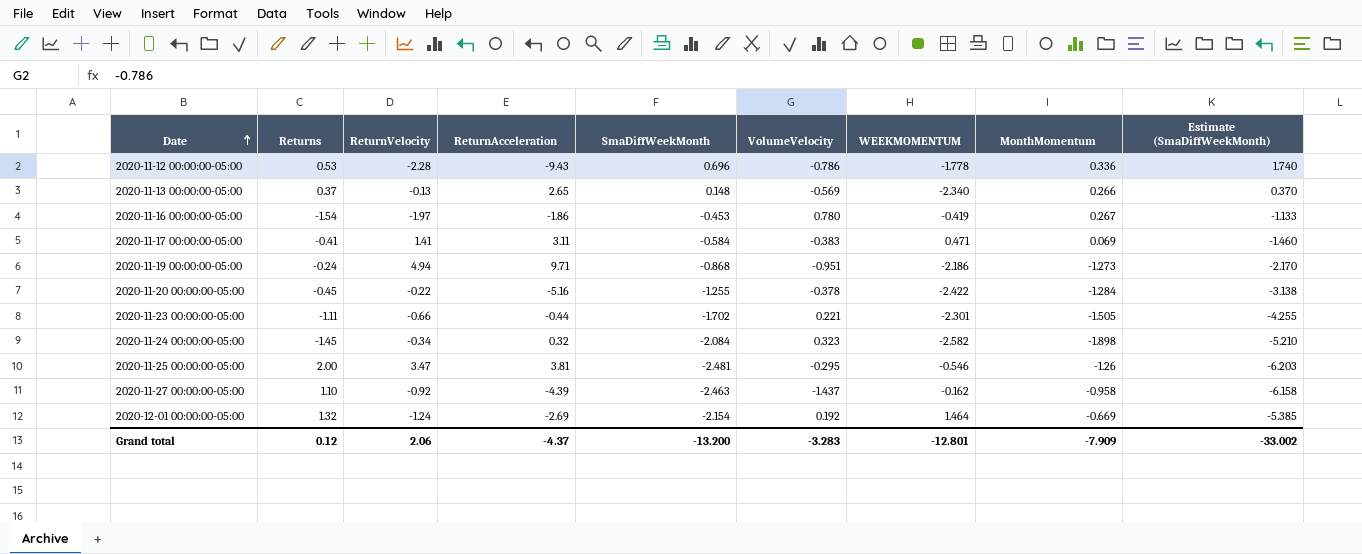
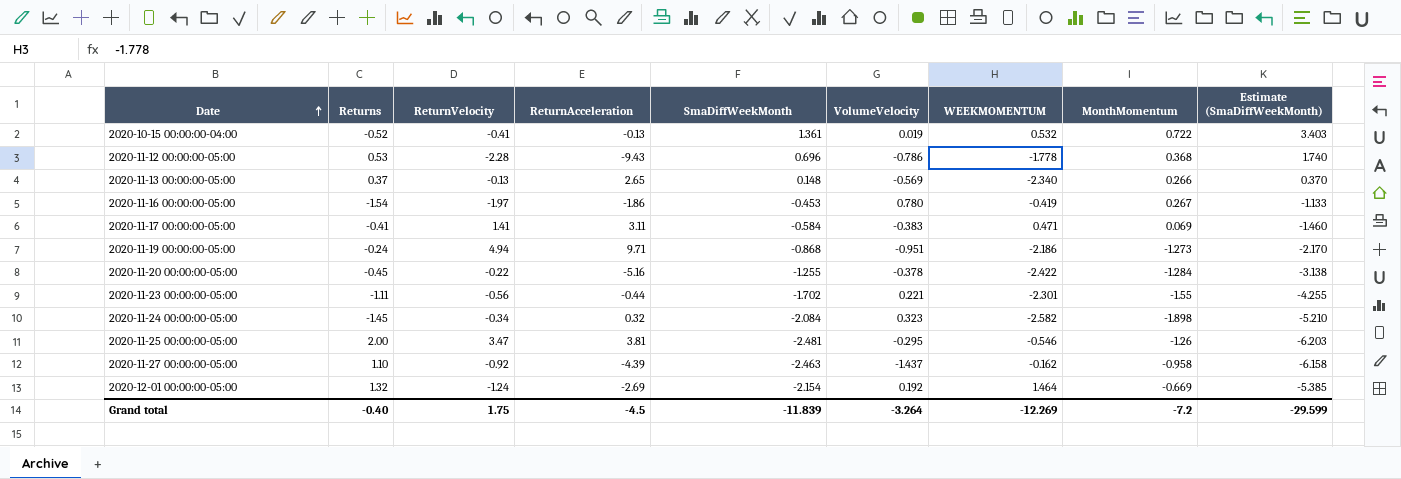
row 2020-10-15 00:00:00-04:00: none -> -0.52 | -0.41 | -0.13 | 1.361 | 0.019 | 0.532 | 0.722 | 3.403
2020-11-12 00:00:00-05:00 | MonthMomentum: 0.336 -> 0.368
2020-11-23 00:00:00-05:00 | ReturnVelocity: -0.66 -> -0.56
2020-11-23 00:00:00-05:00 | MonthMomentum: -1.505 -> -1.55
Grand total | Returns: 0.12 -> -0.40
Grand total | ReturnVelocity: 2.06 -> 1.75
Grand total | ReturnAcceleration: -4.37 -> -4.5
Grand total | SmaDiffWeekMonth: -13.200 -> -11.839
Grand total | VolumeVelocity: -3.283 -> -3.264
Grand total | WEEKMOMENTUM: -12.801 -> -12.269
Grand total | MonthMomentum: -7.909 -> -7.2
Grand total | Estimate (SmaDiffWeekMonth): -33.002 -> -29.599

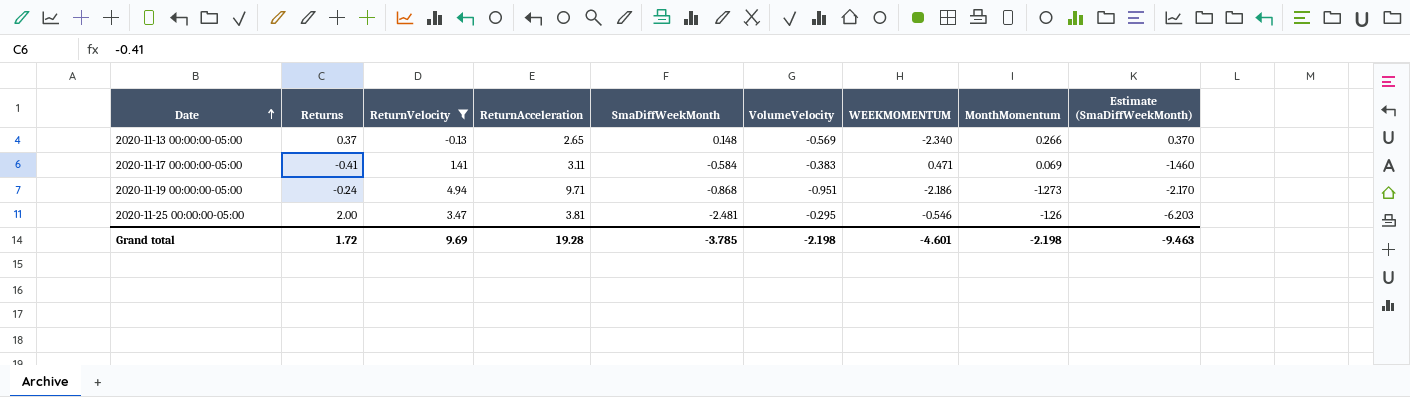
filter: none -> ReturnVelocity >= -0.13
Grand total | Returns: -0.40 -> 1.72
Grand total | ReturnVelocity: 1.75 -> 9.69
Grand total | ReturnAcceleration: -4.5 -> 19.28
Grand total | SmaDiffWeekMonth: -11.839 -> -3.785
Grand total | VolumeVelocity: -3.264 -> -2.198
Grand total | WEEKMOMENTUM: -12.269 -> -4.601
Grand total | MonthMomentum: -7.2 -> -2.198
Grand total | Estimate (SmaDiffWeekMonth): -29.599 -> -9.463

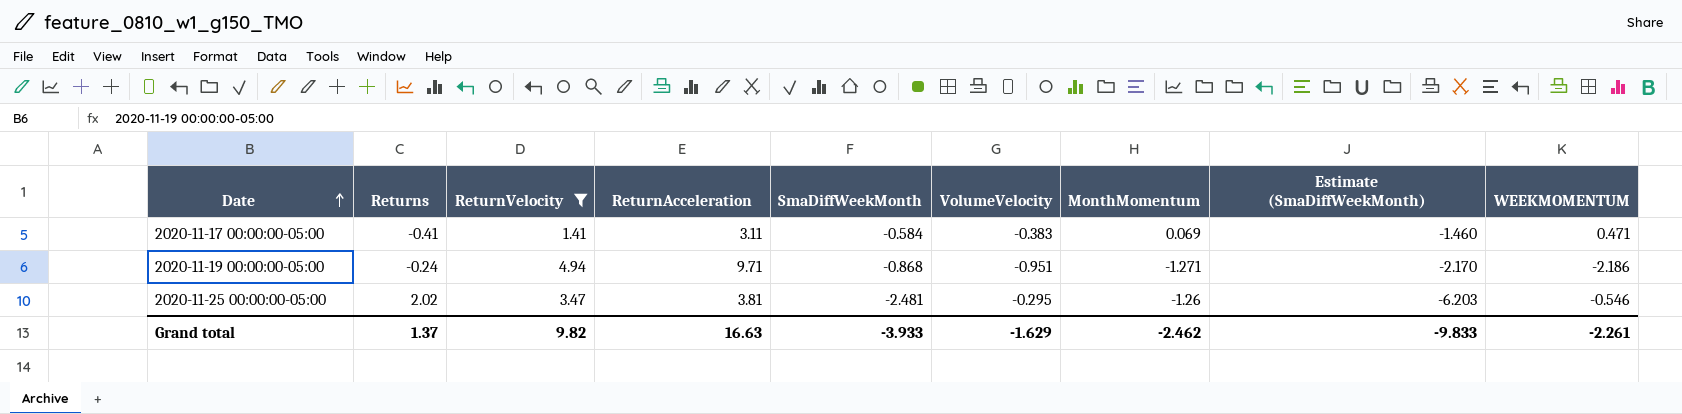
column WEEKMOMENTUM | position: 7 -> 9
row 2020-11-13 00:00:00-05:00: 0.37 | -0.13 | 2.65 | 0.148 | -0.569 | -2.340 | 0.266 | 0.370 -> none
2020-11-19 00:00:00-05:00 | MonthMomentum: -1.273 -> -1.271
2020-11-25 00:00:00-05:00 | Returns: 2.00 -> 2.02
Grand total | Returns: 1.72 -> 1.37
Grand total | ReturnVelocity: 9.69 -> 9.82
Grand total | ReturnAcceleration: 19.28 -> 16.63
Grand total | SmaDiffWeekMonth: -3.785 -> -3.933
Grand total | VolumeVelocity: -2.198 -> -1.629
Grand total | MonthMomentum: -2.198 -> -2.462
Grand total | Estimate (SmaDiffWeekMonth): -9.463 -> -9.833
Grand total | WEEKMOMENTUM: -4.601 -> -2.261

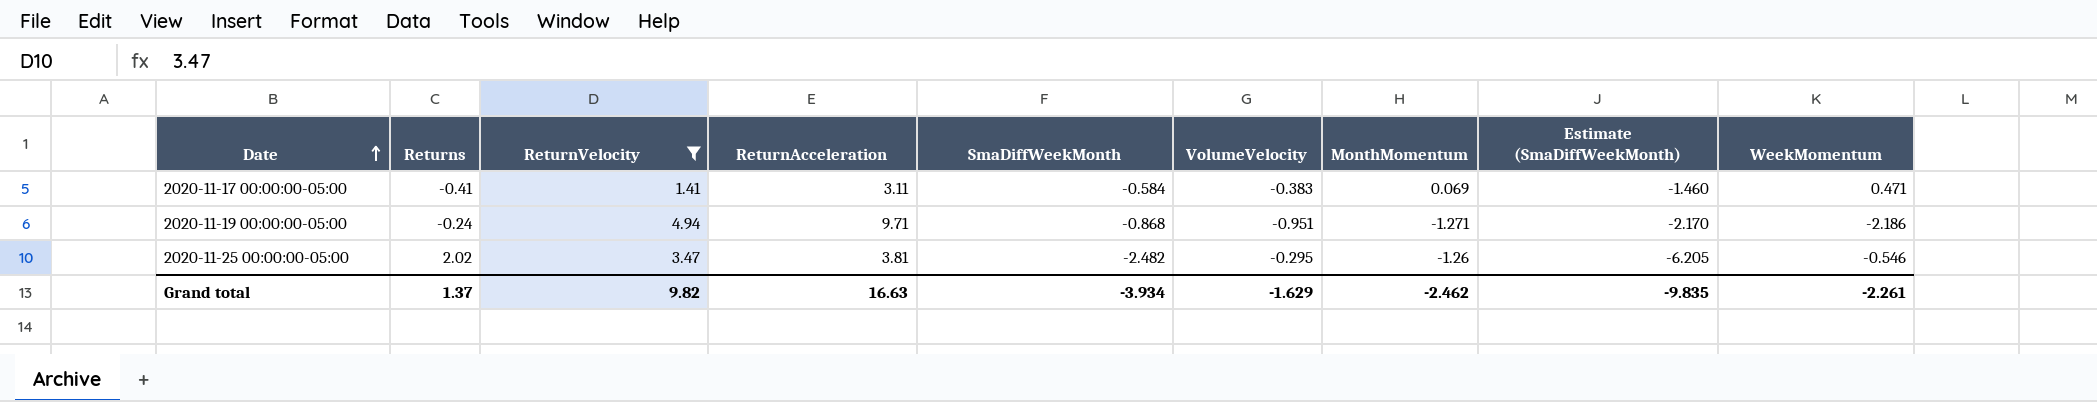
column name: WEEKMOMENTUM -> WeekMomentum
2020-11-25 00:00:00-05:00 | SmaDiffWeekMonth: -2.481 -> -2.482
2020-11-25 00:00:00-05:00 | Estimate (SmaDiffWeekMonth): -6.203 -> -6.205
Grand total | SmaDiffWeekMonth: -3.933 -> -3.934
Grand total | Estimate (SmaDiffWeekMonth): -9.833 -> -9.835

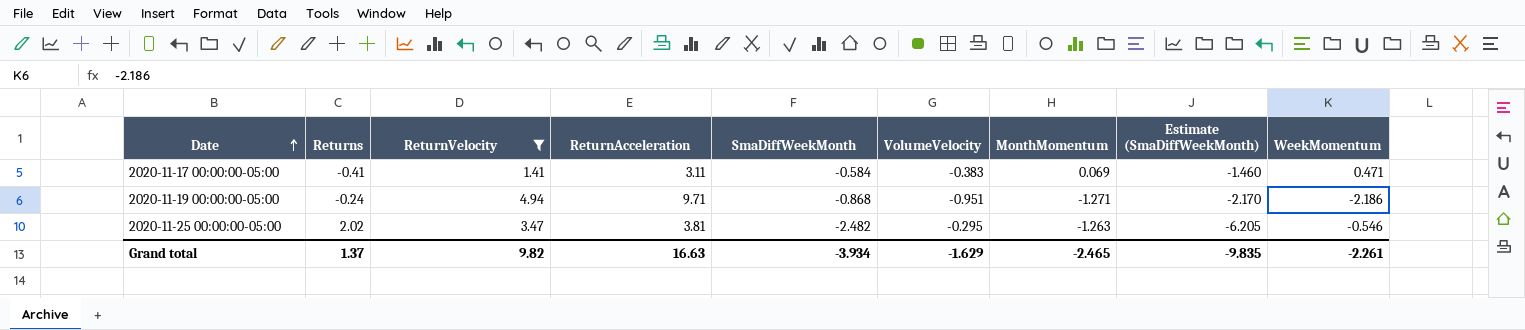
2020-11-25 00:00:00-05:00 | MonthMomentum: -1.26 -> -1.263
Grand total | MonthMomentum: -2.462 -> -2.465

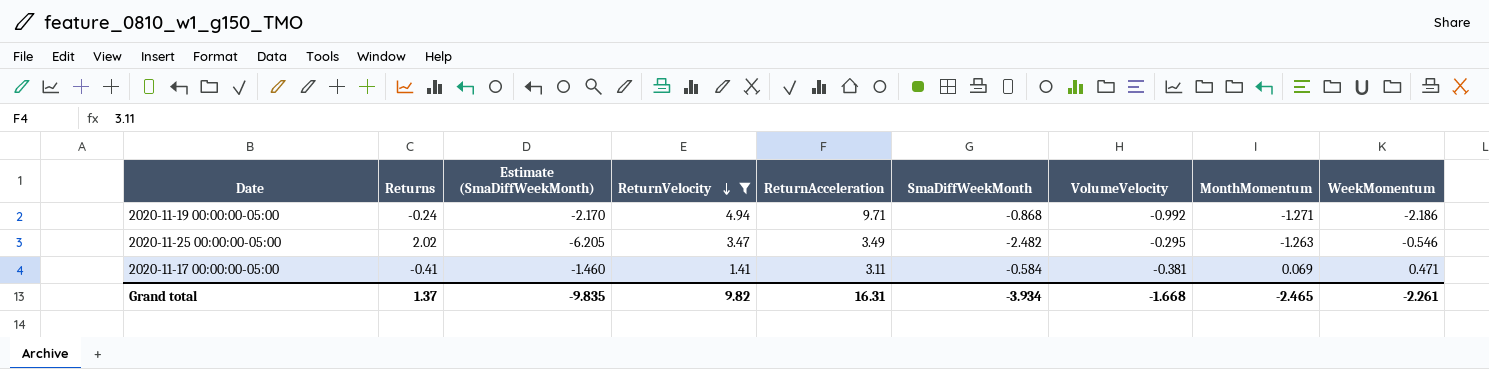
row order: Date ascending -> ReturnVelocity descending
column Estimate (SmaDiffWeekMonth) | position: 8 -> 3
2020-11-19 00:00:00-05:00 | VolumeVelocity: -0.951 -> -0.992
2020-11-25 00:00:00-05:00 | ReturnAcceleration: 3.81 -> 3.49
2020-11-17 00:00:00-05:00 | VolumeVelocity: -0.383 -> -0.381
Grand total | ReturnAcceleration: 16.63 -> 16.31
Grand total | VolumeVelocity: -1.629 -> -1.668

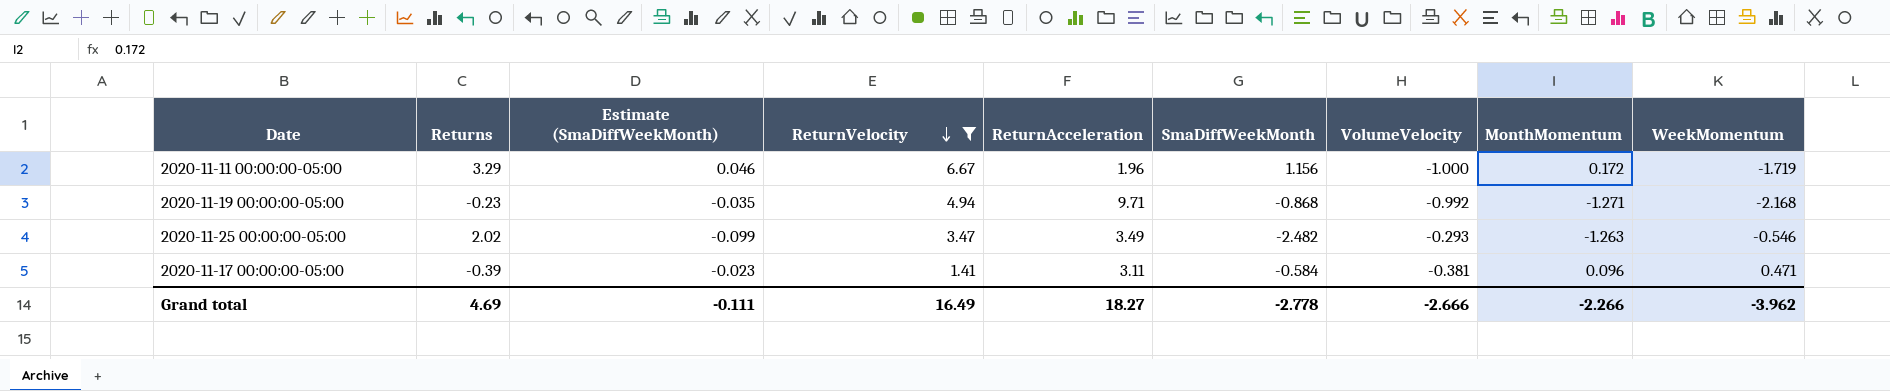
column Estimate (SmaDiffWeekMonth) | formula: [SmaDiffWeekMonth] * 2.5 -> [SmaDiffWeekMonth] * 0.04
row 2020-11-11 00:00:00-05:00: none -> 3.29 | 0.046 | 6.67 | 1.96 | 1.156 | -1.000 | 0.172 | -1.719
2020-11-19 00:00:00-05:00 | Returns: -0.24 -> -0.23
2020-11-19 00:00:00-05:00 | WeekMomentum: -2.186 -> -2.168
2020-11-25 00:00:00-05:00 | VolumeVelocity: -0.295 -> -0.293
2020-11-17 00:00:00-05:00 | Returns: -0.41 -> -0.39
2020-11-17 00:00:00-05:00 | MonthMomentum: 0.069 -> 0.096
Grand total | Returns: 1.37 -> 4.69
Grand total | Estimate (SmaDiffWeekMonth): -9.835 -> -0.111
Grand total | ReturnVelocity: 9.82 -> 16.49
Grand total | ReturnAcceleration: 16.31 -> 18.27
Grand total | SmaDiffWeekMonth: -3.934 -> -2.778
Grand total | VolumeVelocity: -1.668 -> -2.666
Grand total | MonthMomentum: -2.465 -> -2.266
Grand total | WeekMomentum: -2.261 -> -3.962

